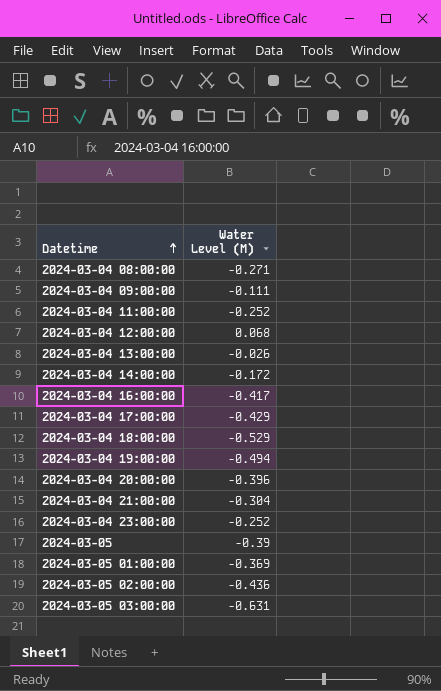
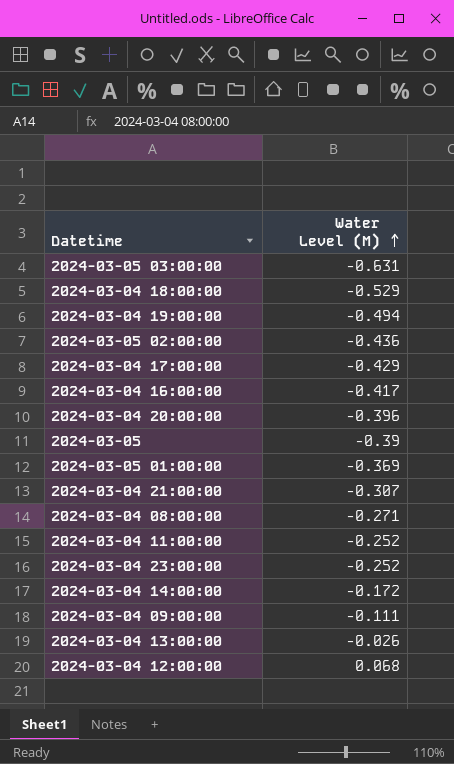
row order: Datetime ascending -> Water Level (M) ascending
2024-03-04 21:00:00 | Water Level (M): -0.304 -> -0.307

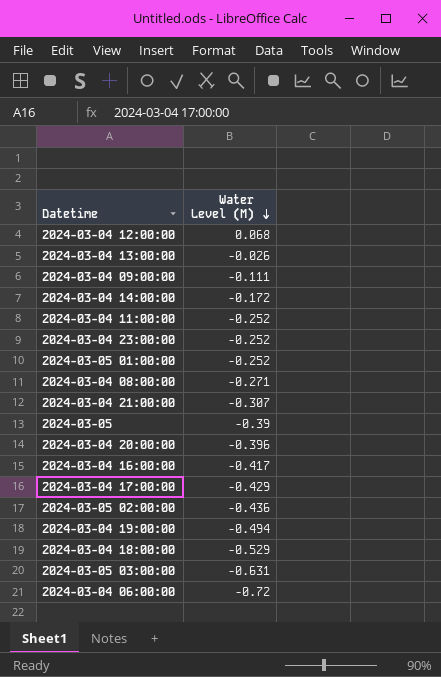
row order: Water Level (M) ascending -> Water Level (M) descending
2024-03-05 01:00:00 | Water Level (M): -0.369 -> -0.252
row 2024-03-04 06:00:00: none -> -0.72

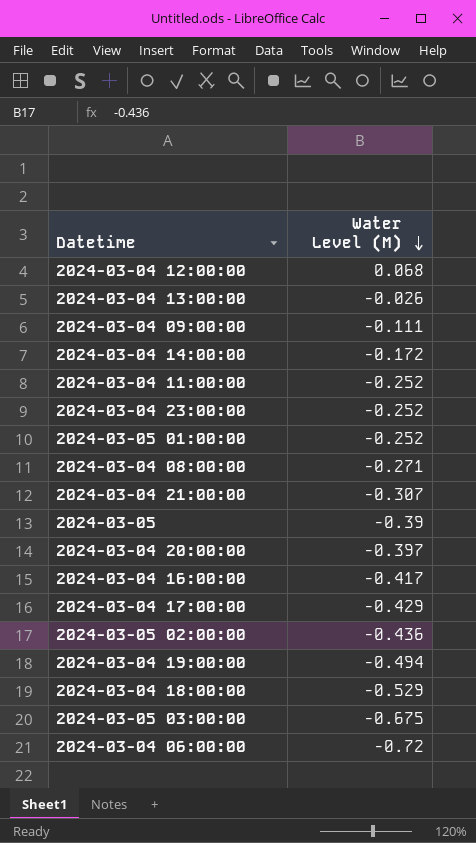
2024-03-04 20:00:00 | Water Level (M): -0.396 -> -0.397
2024-03-05 03:00:00 | Water Level (M): -0.631 -> -0.675

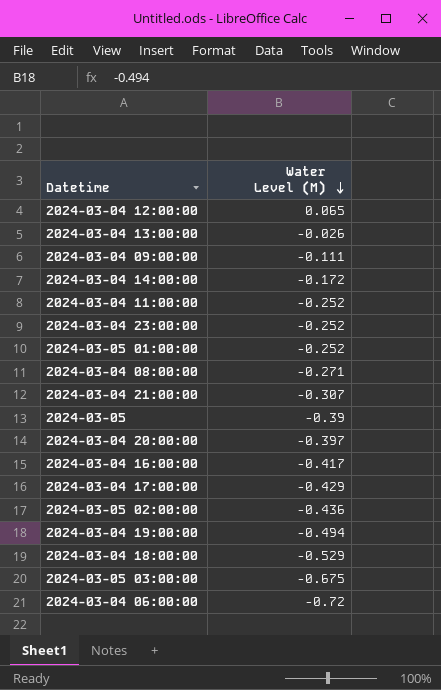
2024-03-04 12:00:00 | Water Level (M): 0.068 -> 0.065

